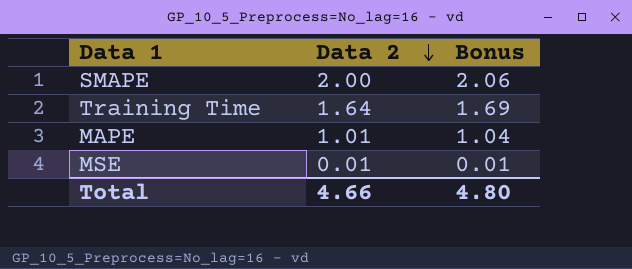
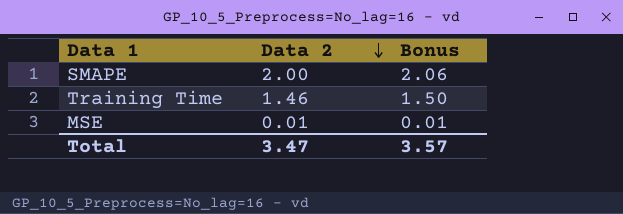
row MAPE: 1.01 | 1.04 -> none
Training Time | Data 2: 1.64 -> 1.46
Training Time | Bonus: 1.69 -> 1.50
Total | Data 2: 4.66 -> 3.47
Total | Bonus: 4.80 -> 3.57

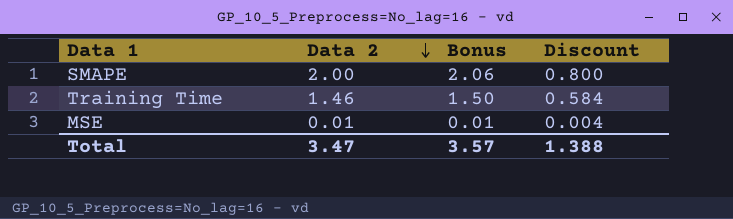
column Discount | formula: none -> [Data 2] * 0.4

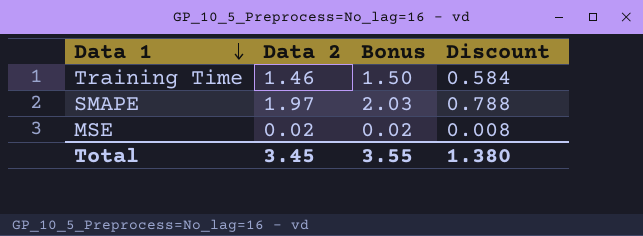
row order: Data 2 descending -> Data 1 descending
SMAPE | Data 2: 2.00 -> 1.97
SMAPE | Bonus: 2.06 -> 2.03
SMAPE | Discount: 0.800 -> 0.788
MSE | Data 2: 0.01 -> 0.02
MSE | Bonus: 0.01 -> 0.02
MSE | Discount: 0.004 -> 0.008
Total | Data 2: 3.47 -> 3.45
Total | Bonus: 3.57 -> 3.55
Total | Discount: 1.388 -> 1.380

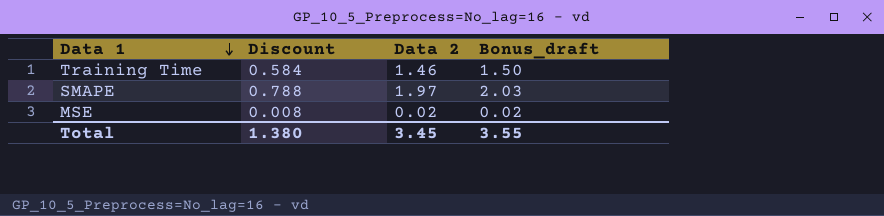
column Discount | position: 4 -> 2
column name: Bonus -> Bonus_draft

